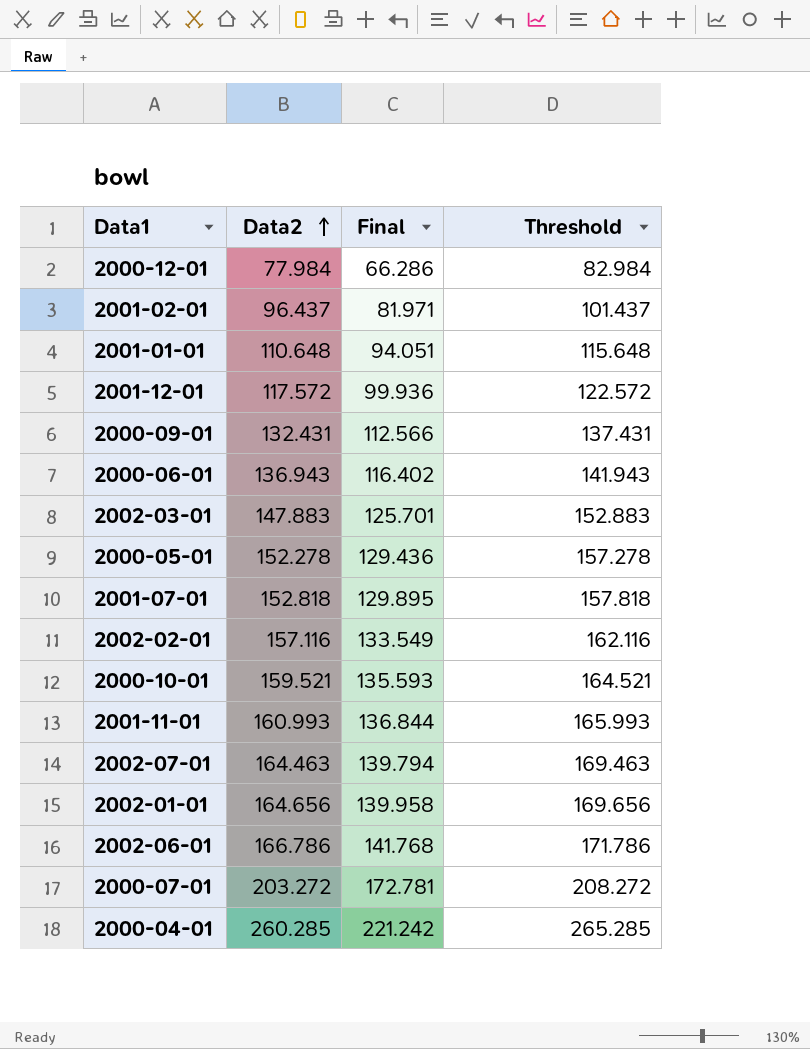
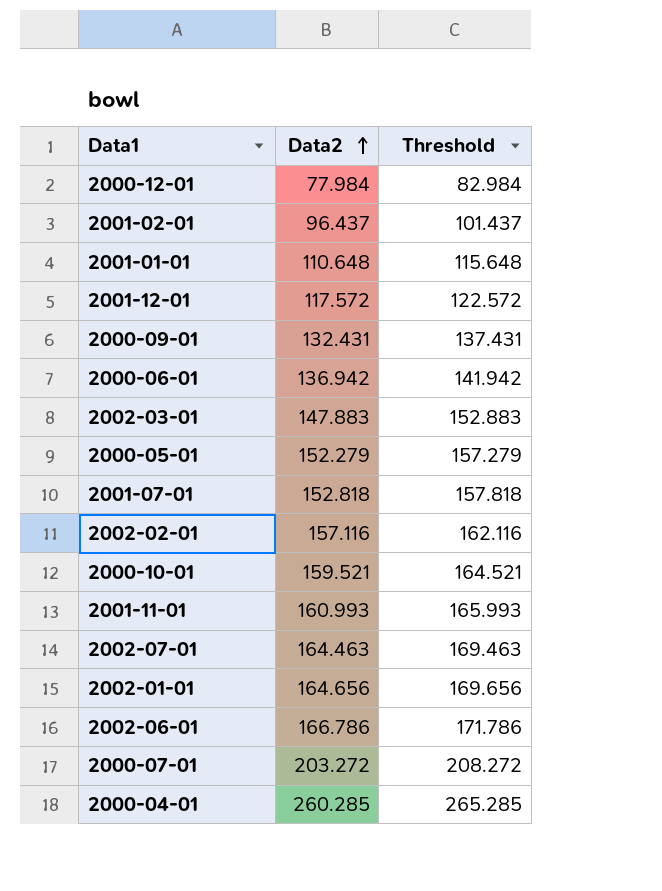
column Final | formula: [Data2] * 0.85 -> none
2000-06-01 | Data2: 136.943 -> 136.942
2000-06-01 | Threshold: 141.943 -> 141.942
2000-05-01 | Data2: 152.278 -> 152.279
2000-05-01 | Threshold: 157.278 -> 157.279

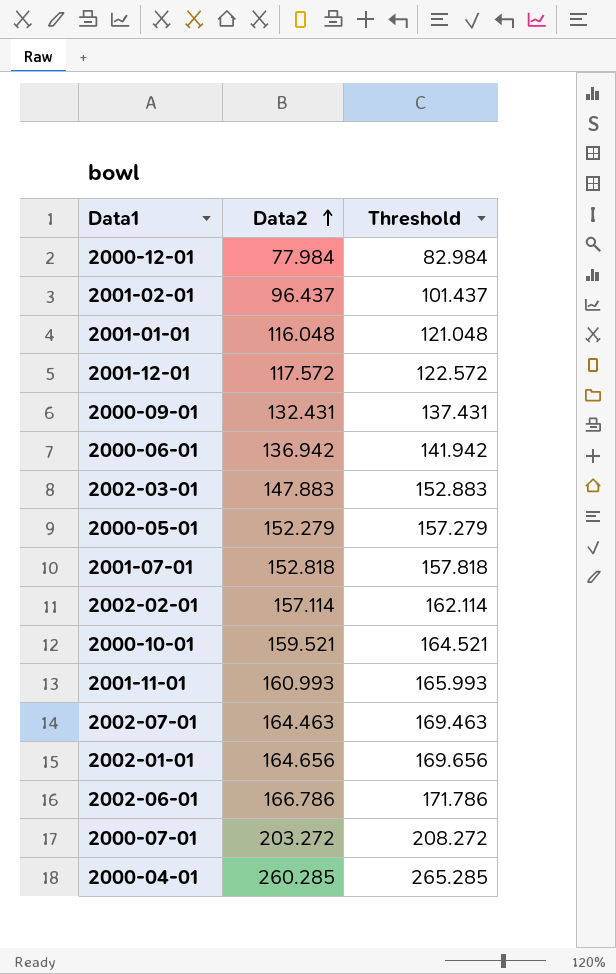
2001-01-01 | Data2: 110.648 -> 116.048
2001-01-01 | Threshold: 115.648 -> 121.048
2002-02-01 | Data2: 157.116 -> 157.114
2002-02-01 | Threshold: 162.116 -> 162.114

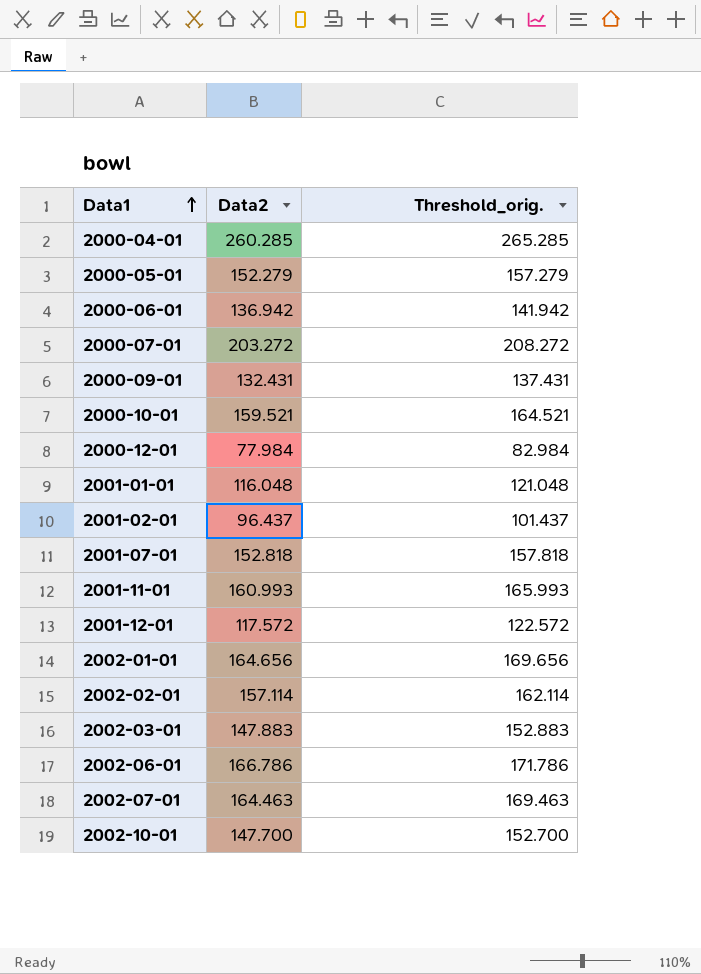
row order: Data2 ascending -> Data1 ascending
column name: Threshold -> Threshold_orig.
row 2002-10-01: none -> 147.700 | 152.700

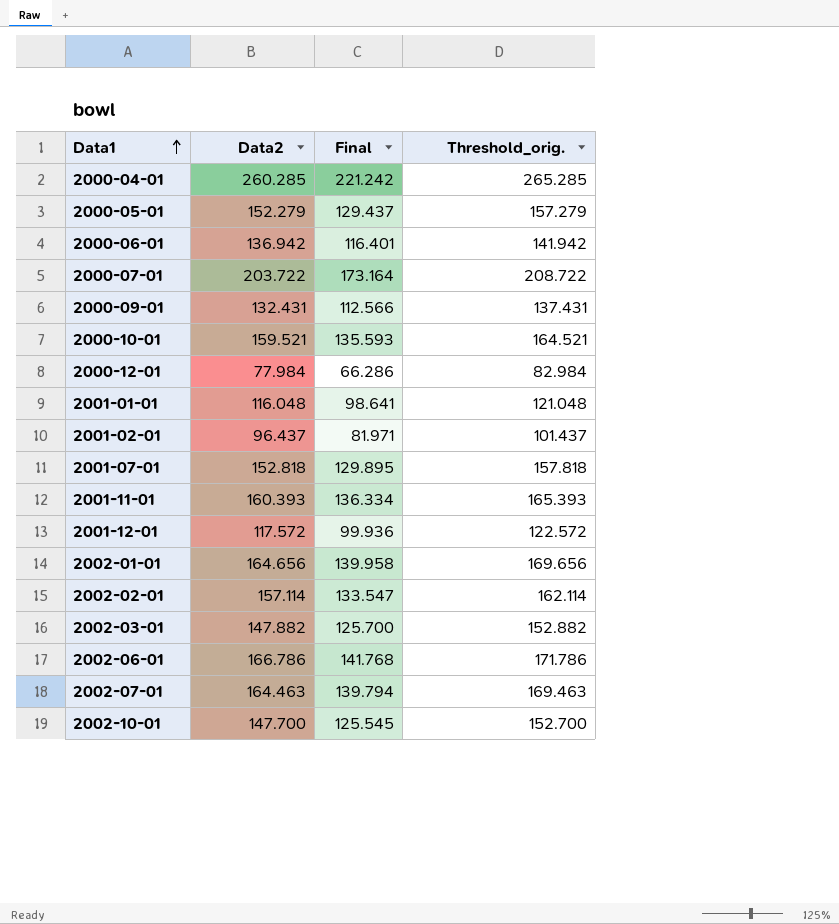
column Final | formula: none -> [Data2] * 0.85
2000-07-01 | Data2: 203.272 -> 203.722
2000-07-01 | Threshold_orig.: 208.272 -> 208.722
2001-11-01 | Data2: 160.993 -> 160.393
2001-11-01 | Threshold_orig.: 165.993 -> 165.393
2002-03-01 | Data2: 147.883 -> 147.882
2002-03-01 | Threshold_orig.: 152.883 -> 152.882

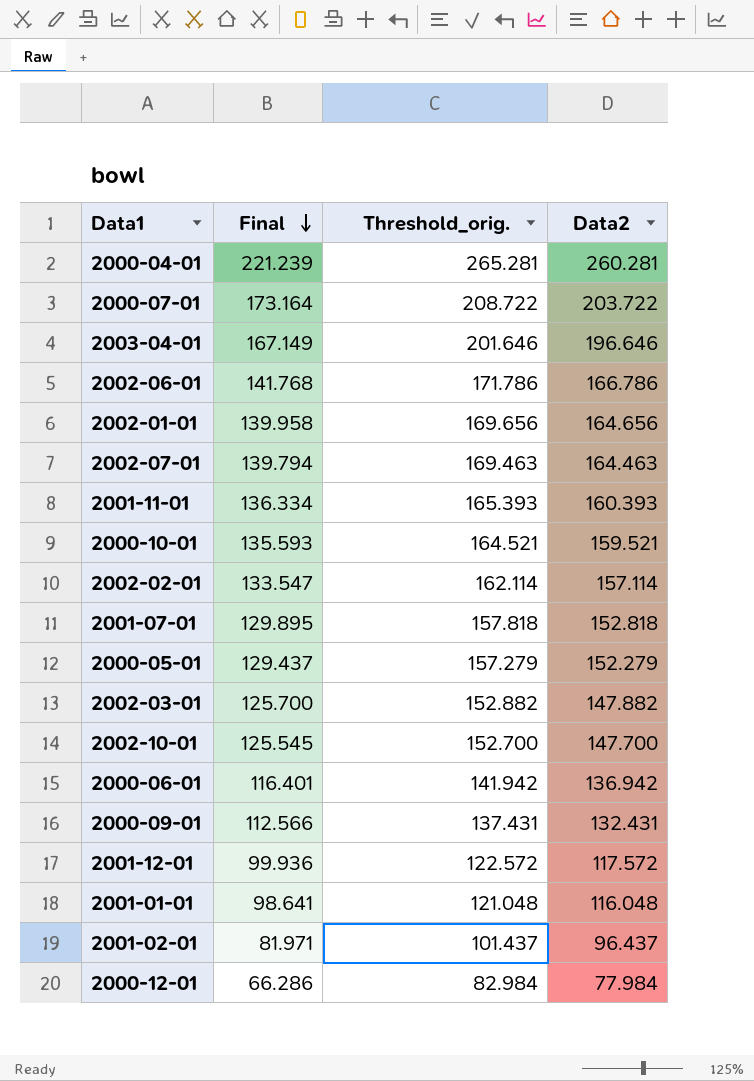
row order: Data1 ascending -> Final descending
column Data2 | position: 2 -> 4
2000-04-01 | Final: 221.242 -> 221.239
2000-04-01 | Threshold_orig.: 265.285 -> 265.281
2000-04-01 | Data2: 260.285 -> 260.281
row 2003-04-01: none -> 167.149 | 201.646 | 196.646

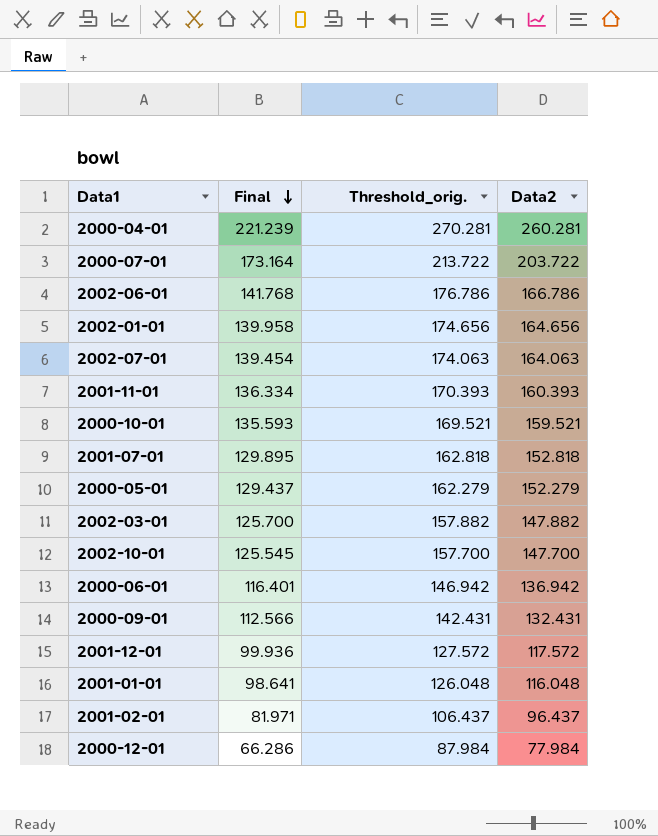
column Threshold_orig. | formula: [Data2] + 5 -> [Data2] + 10
row 2003-04-01: 167.149 | 201.646 | 196.646 -> none
row 2002-02-01: 133.547 | 162.114 | 157.114 -> none
2002-07-01 | Final: 139.794 -> 139.454
2002-07-01 | Data2: 164.463 -> 164.063

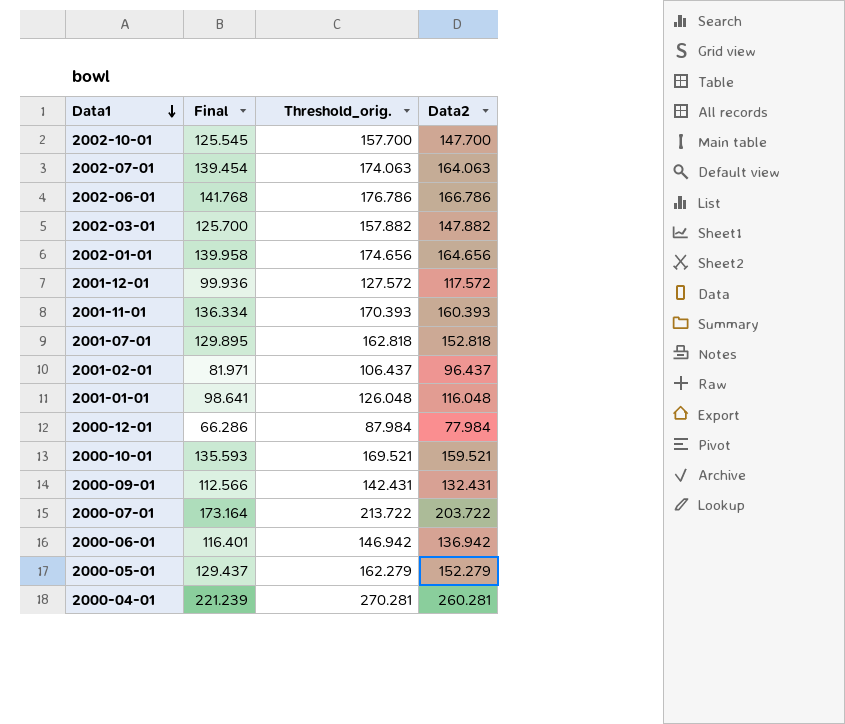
row order: Final descending -> Data1 descending

